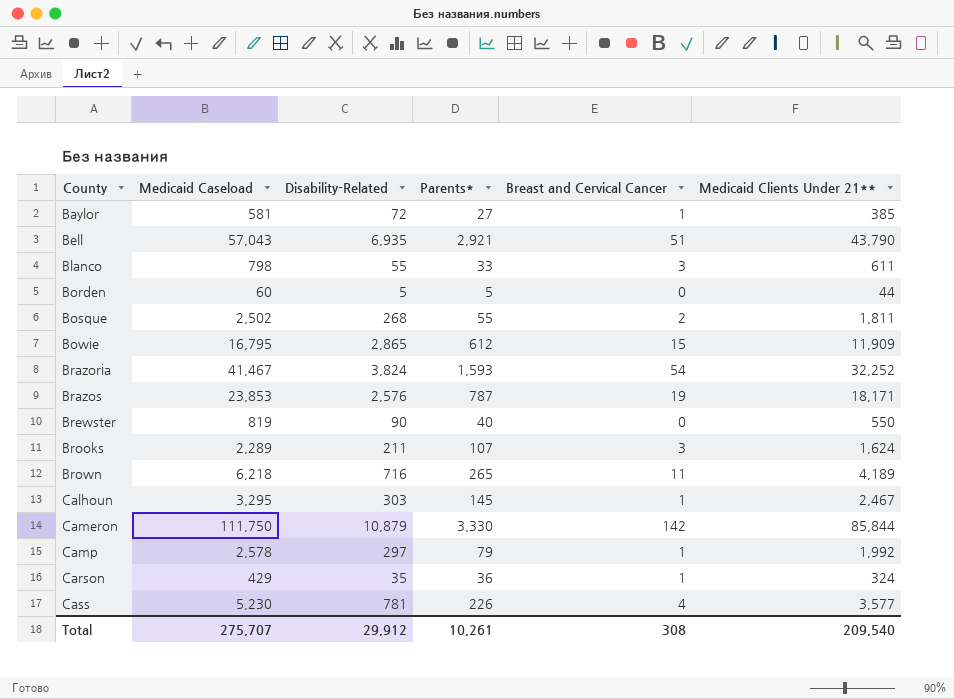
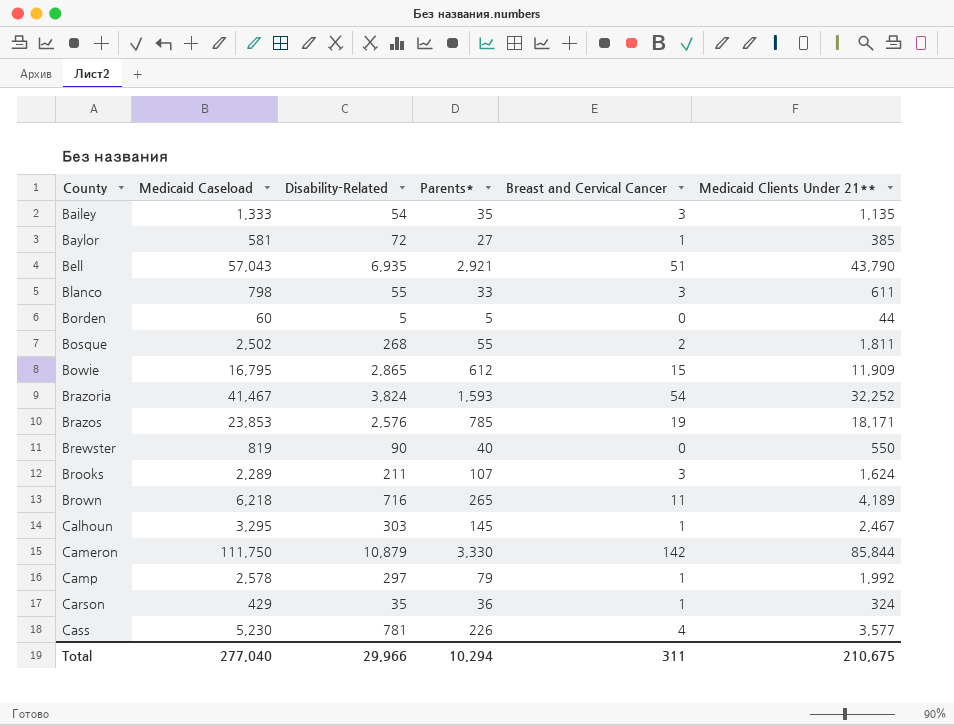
row Bailey: none -> 1,333 | 54 | 35 | 3 | 1,135
Brazos | Parents*: 787 -> 785
Total | Medicaid Caseload: 275,707 -> 277,040
Total | Disability-Related: 29,912 -> 29,966
Total | Parents*: 10,261 -> 10,294
Total | Breast and Cervical Cancer: 308 -> 311
Total | Medicaid Clients Under 21**: 209,540 -> 210,675

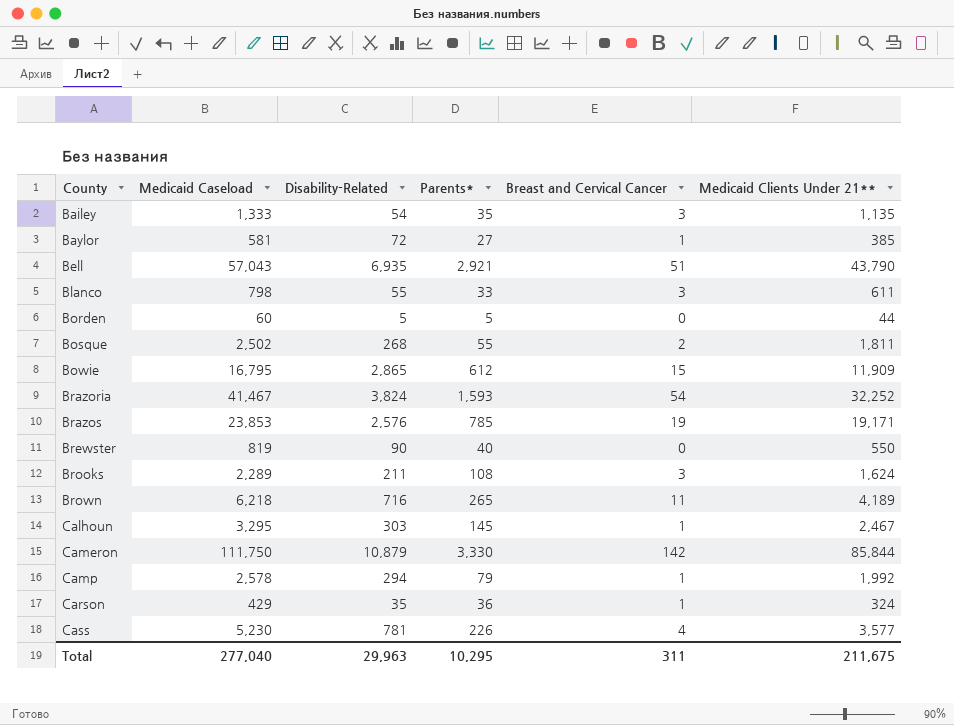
Brazos | Medicaid Clients Under 21**: 18,171 -> 19,171
Brooks | Parents*: 107 -> 108
Camp | Disability-Related: 297 -> 294
Total | Disability-Related: 29,966 -> 29,963
Total | Parents*: 10,294 -> 10,295
Total | Medicaid Clients Under 21**: 210,675 -> 211,675

